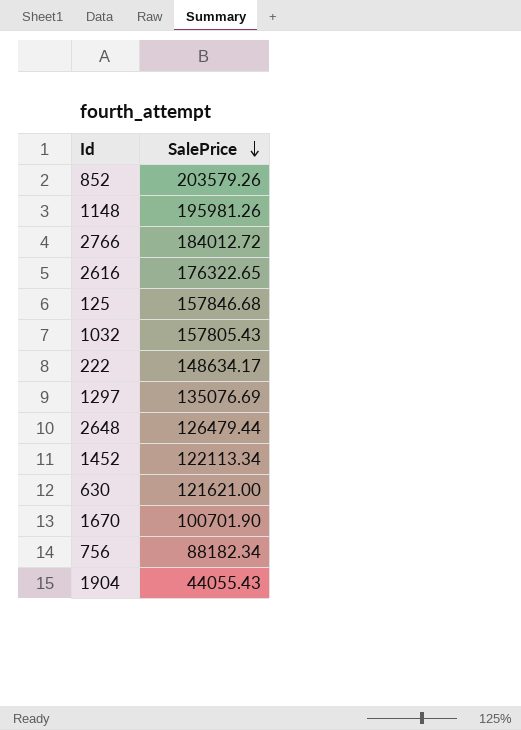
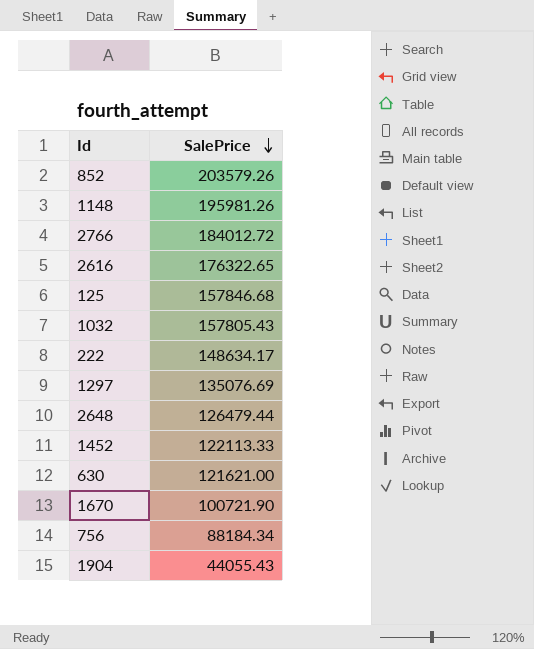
1452 | SalePrice: 122113.34 -> 122113.33
1670 | SalePrice: 100701.90 -> 100721.90
756 | SalePrice: 88182.34 -> 88184.34

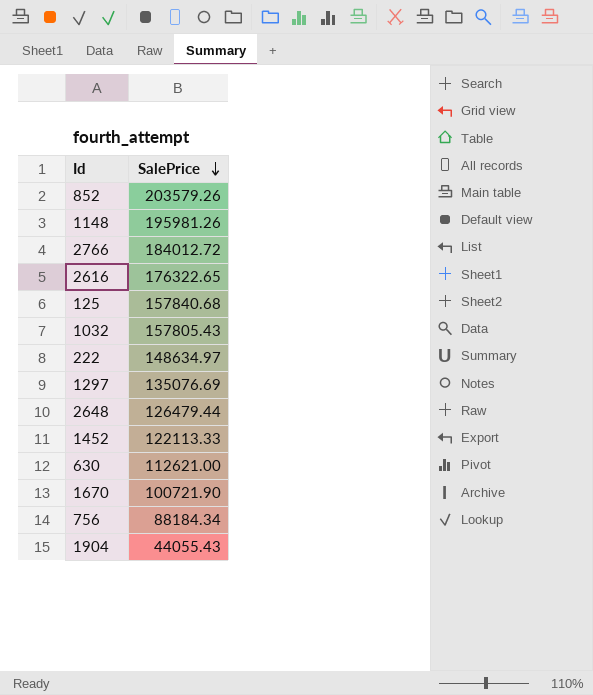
125 | SalePrice: 157846.68 -> 157840.68
222 | SalePrice: 148634.17 -> 148634.97
630 | SalePrice: 121621.00 -> 112621.00

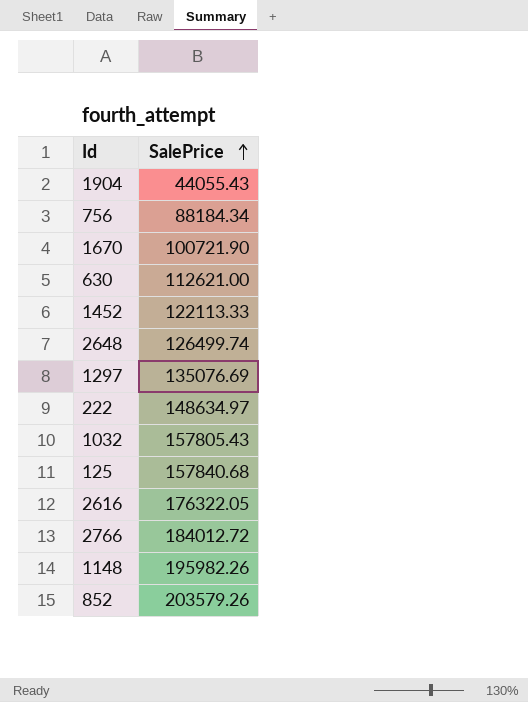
row order: SalePrice descending -> SalePrice ascending
2648 | SalePrice: 126479.44 -> 126499.74
2616 | SalePrice: 176322.65 -> 176322.05
1148 | SalePrice: 195981.26 -> 195982.26

